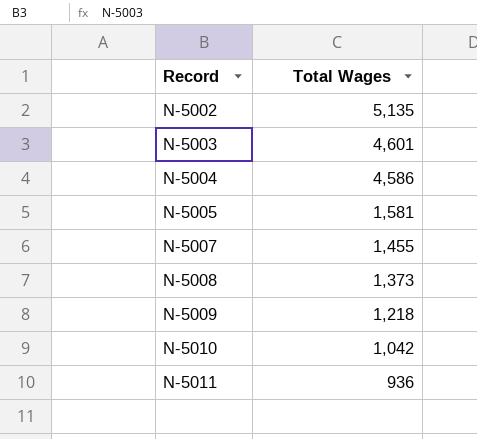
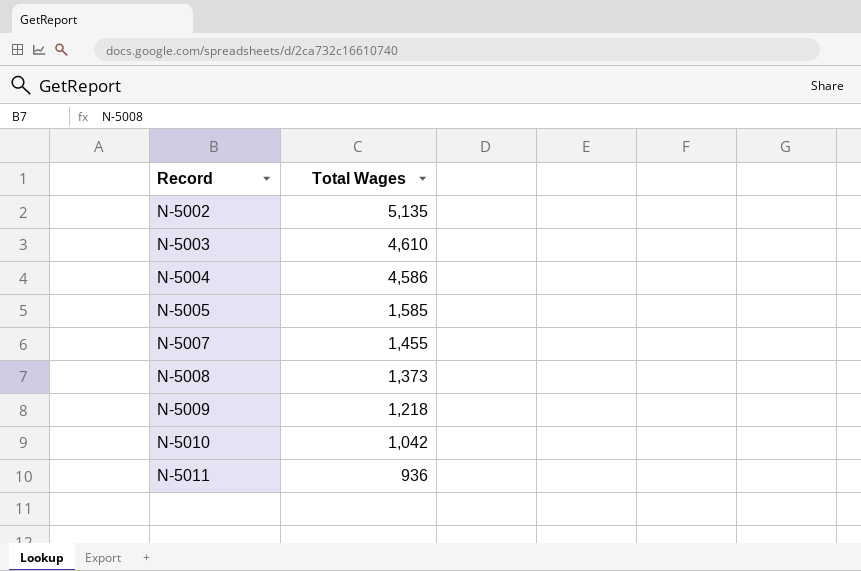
N-5003 | Total Wages: 4,601 -> 4,610
N-5005 | Total Wages: 1,581 -> 1,585

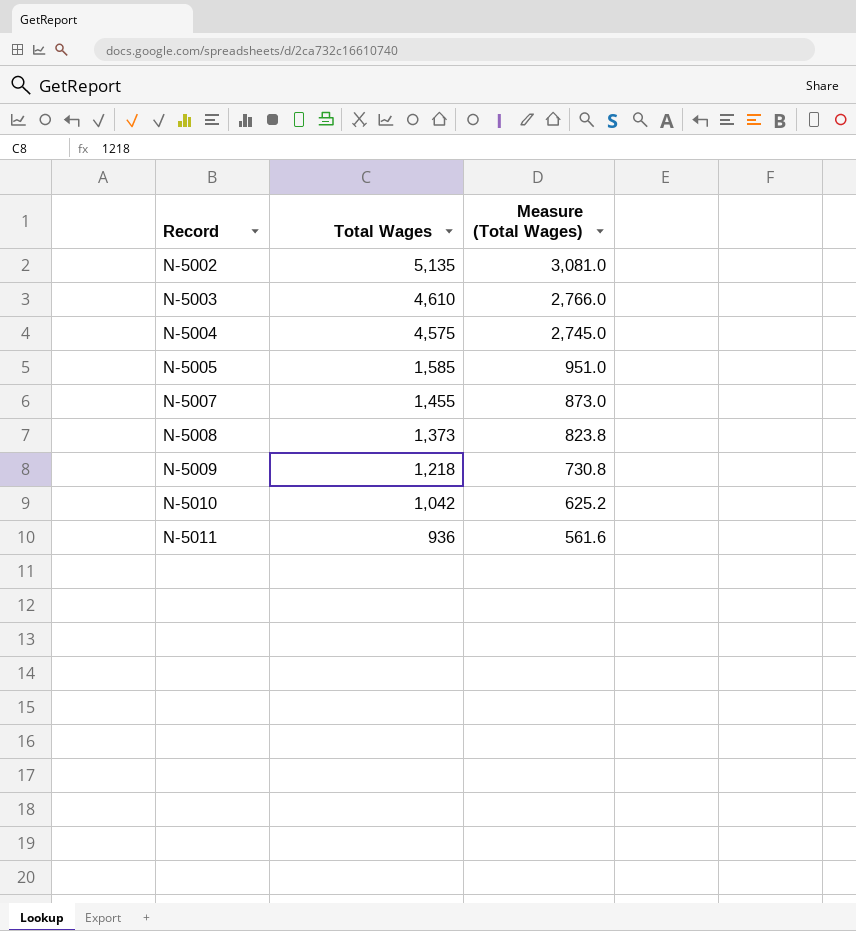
column Measure (Total Wages) | formula: none -> [Total Wages] * 0.6
N-5004 | Total Wages: 4,586 -> 4,575

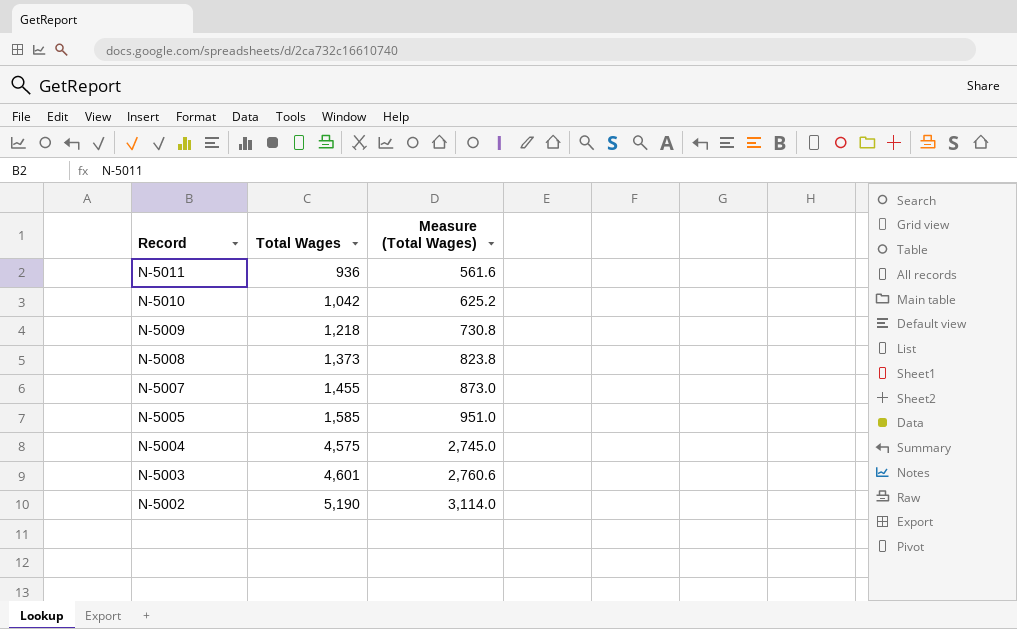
row order: Record ascending -> Record descending
N-5003 | Total Wages: 4,610 -> 4,601
N-5003 | Measure (Total Wages): 2,766.0 -> 2,760.6
N-5002 | Total Wages: 5,135 -> 5,190
N-5002 | Measure (Total Wages): 3,081.0 -> 3,114.0

